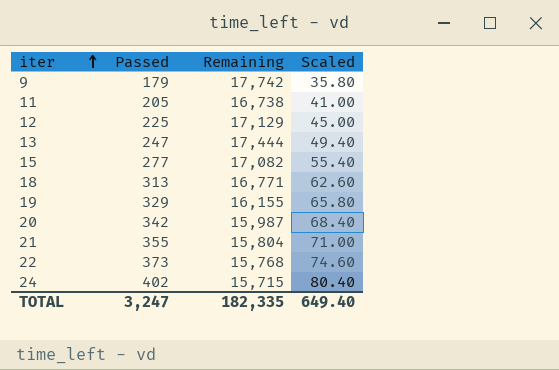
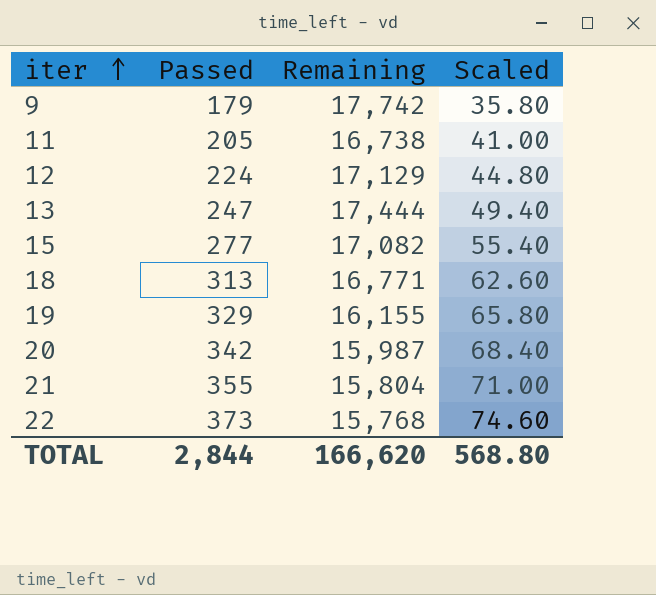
row 24: 402 | 15,715 | 80.40 -> none
12 | Passed: 225 -> 224
12 | Scaled: 45.00 -> 44.80
TOTAL | Passed: 3,247 -> 2,844
TOTAL | Remaining: 182,335 -> 166,620
TOTAL | Scaled: 649.40 -> 568.80

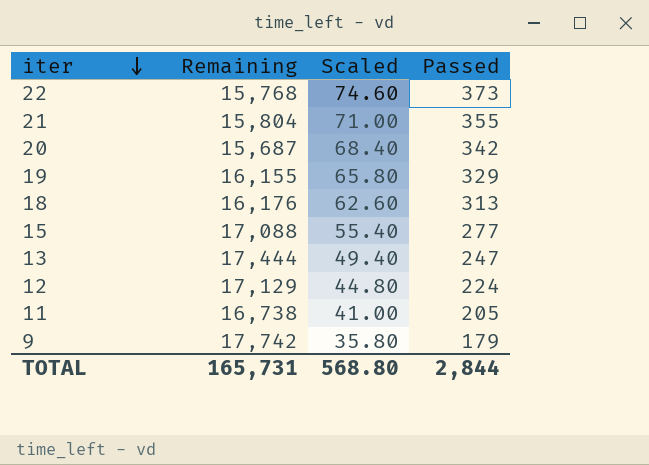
row order: iter ascending -> iter descending
column Passed | position: 2 -> 4
20 | Remaining: 15,987 -> 15,687
18 | Remaining: 16,771 -> 16,176
15 | Remaining: 17,082 -> 17,088
TOTAL | Remaining: 166,620 -> 165,731

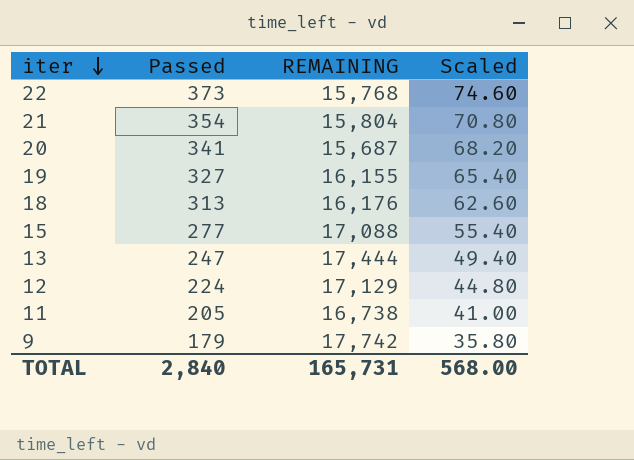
column Passed | position: 4 -> 2
column name: Remaining -> REMAINING
21 | Passed: 355 -> 354
21 | Scaled: 71.00 -> 70.80
20 | Passed: 342 -> 341
20 | Scaled: 68.40 -> 68.20
19 | Passed: 329 -> 327
19 | Scaled: 65.80 -> 65.40
TOTAL | Passed: 2,844 -> 2,840
TOTAL | Scaled: 568.80 -> 568.00

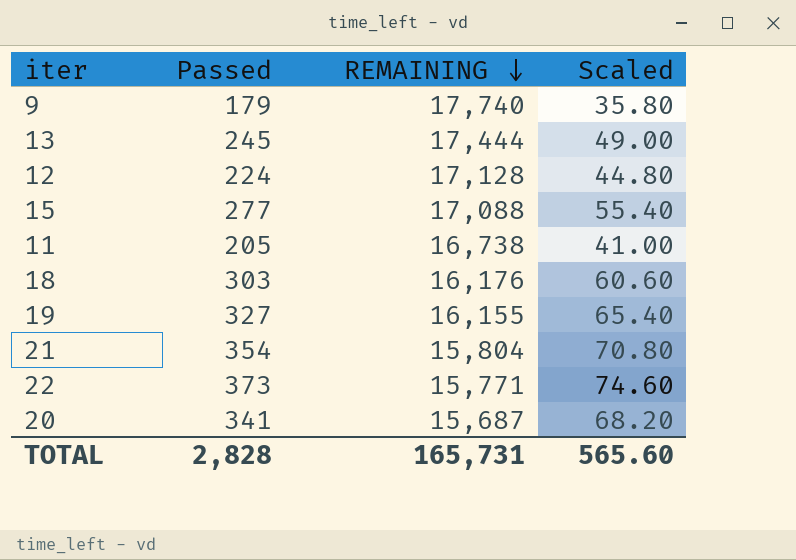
row order: iter descending -> REMAINING descending
9 | REMAINING: 17,742 -> 17,740
13 | Passed: 247 -> 245
13 | Scaled: 49.40 -> 49.00
12 | REMAINING: 17,129 -> 17,128
18 | Passed: 313 -> 303
18 | Scaled: 62.60 -> 60.60
22 | REMAINING: 15,768 -> 15,771
TOTAL | Passed: 2,840 -> 2,828
TOTAL | Scaled: 568.00 -> 565.60

